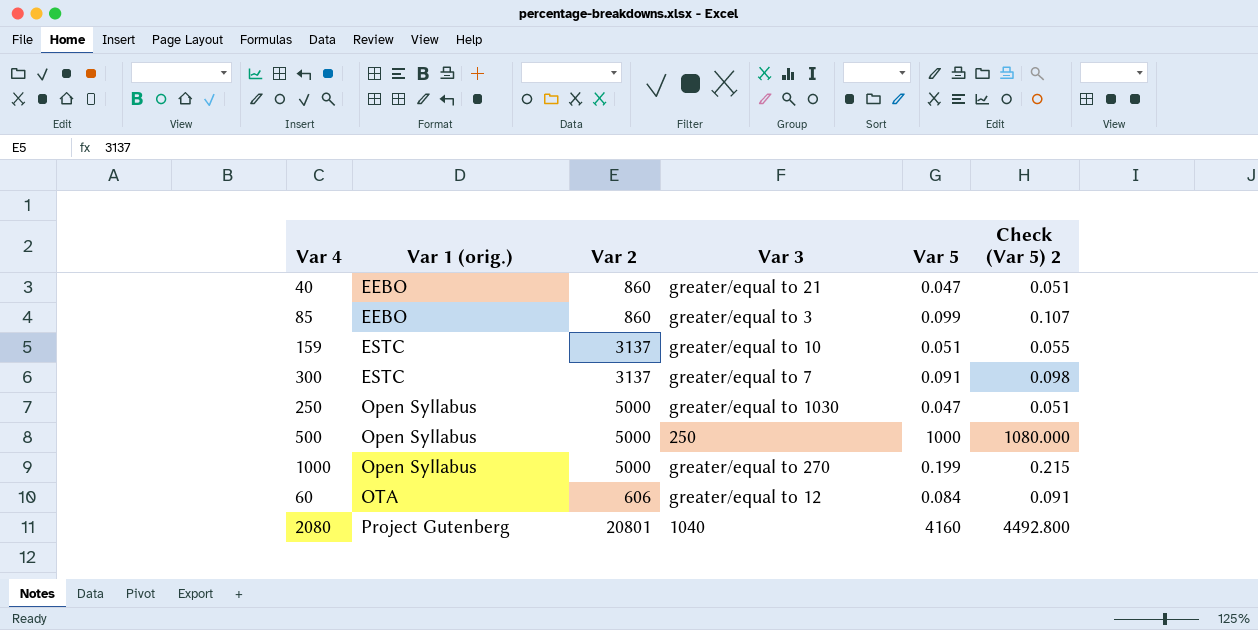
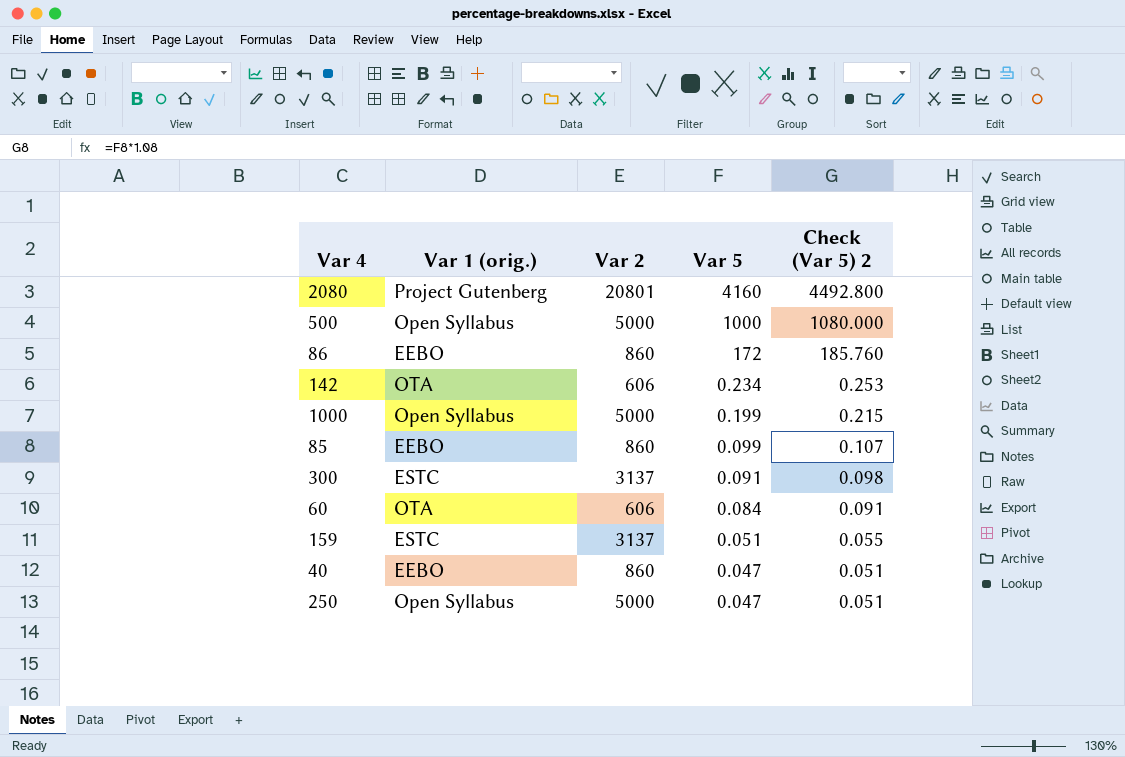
row order: Var 1 (orig.) ascending -> Var 5 descending
column Var 3 | position: 4 -> none
row 86: none -> EEBO | 860 | 172 | 185.760
row 142: none -> OTA | 606 | 0.234 | 0.253

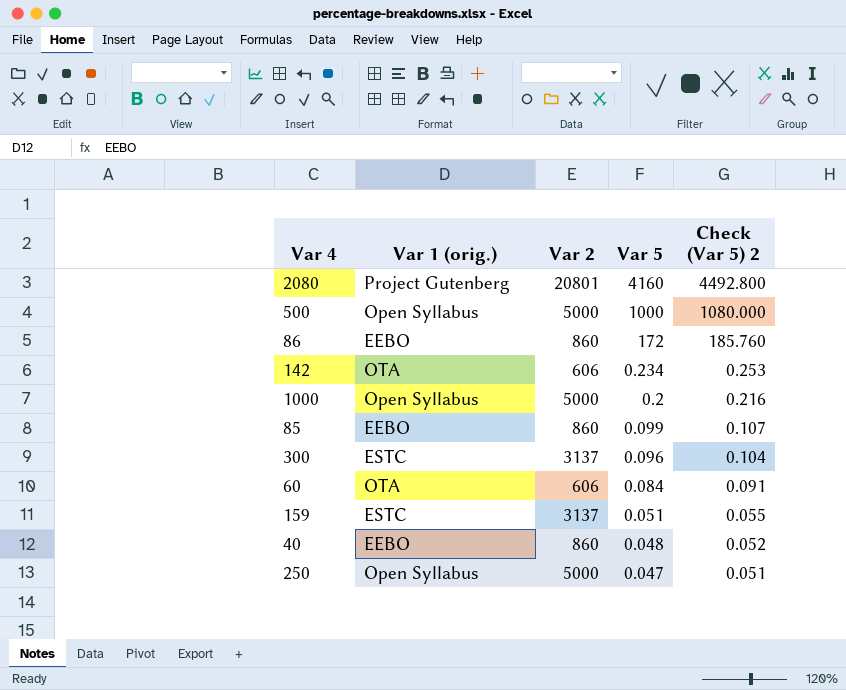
1000 | Var 5: 0.199 -> 0.2
1000 | Check (Var 5) 2: 0.215 -> 0.216
300 | Var 5: 0.091 -> 0.096
300 | Check (Var 5) 2: 0.098 -> 0.104
40 | Var 5: 0.047 -> 0.048
40 | Check (Var 5) 2: 0.051 -> 0.052

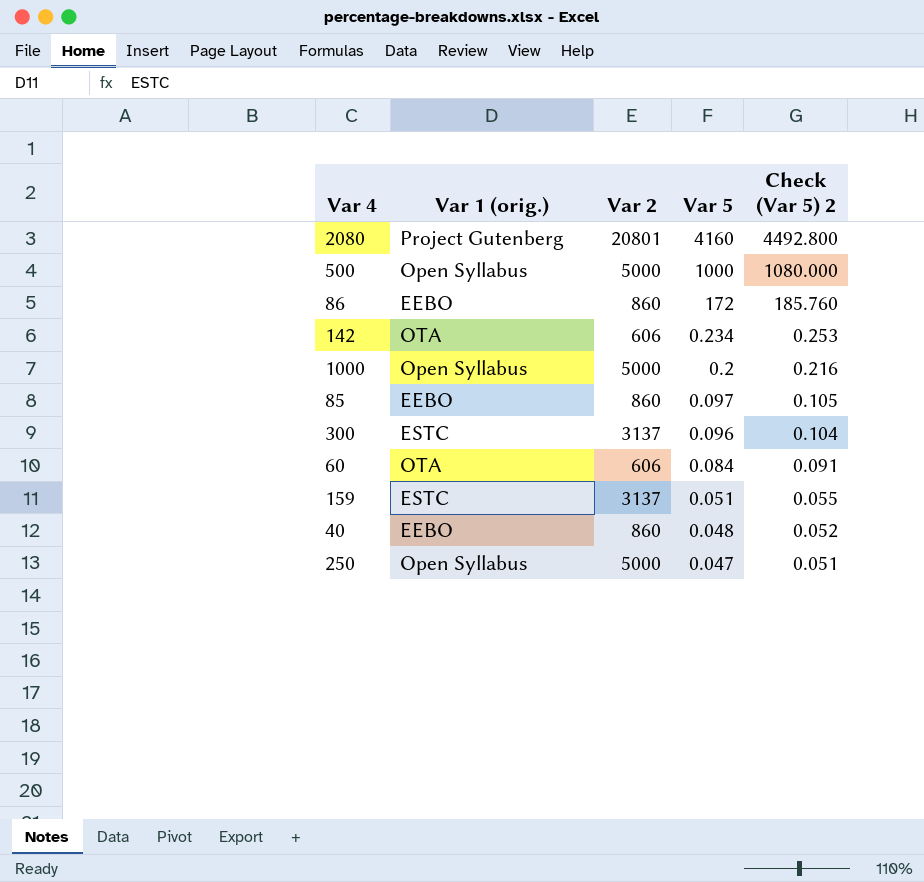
85 | Var 5: 0.099 -> 0.097
85 | Check (Var 5) 2: 0.107 -> 0.105

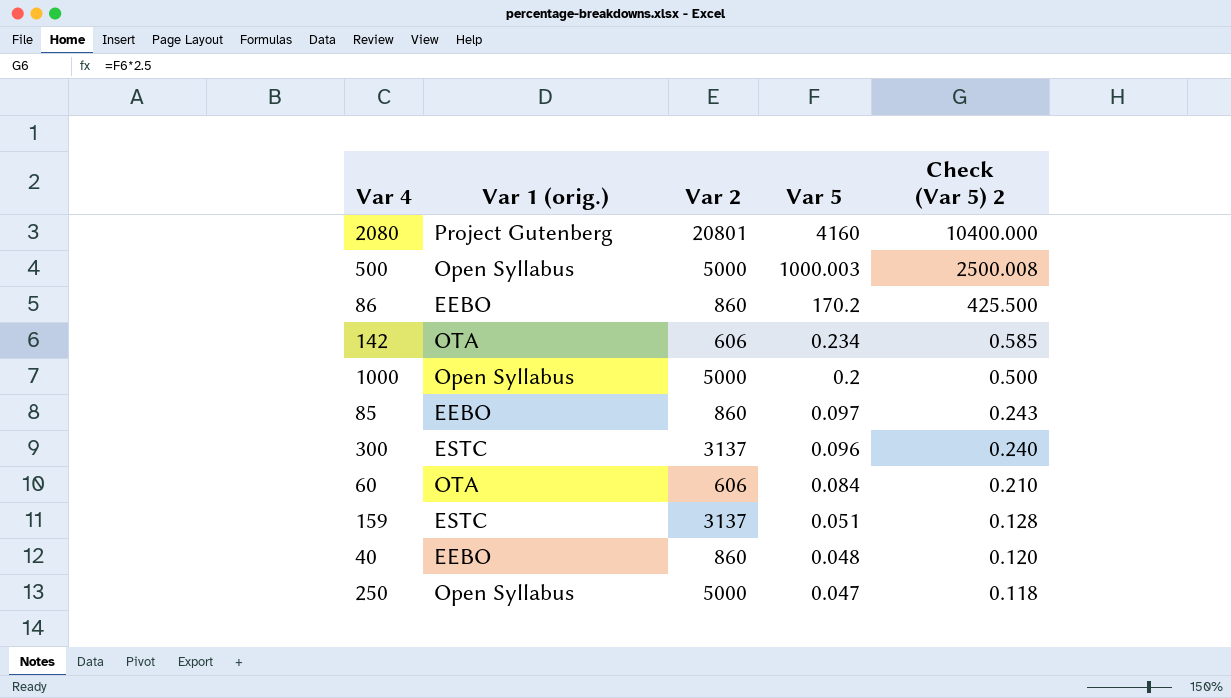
column Check (Var 5) 2 | formula: [Var 5] * 1.08 -> [Var 5] * 2.5
500 | Var 5: 1000 -> 1000.003
86 | Var 5: 172 -> 170.2

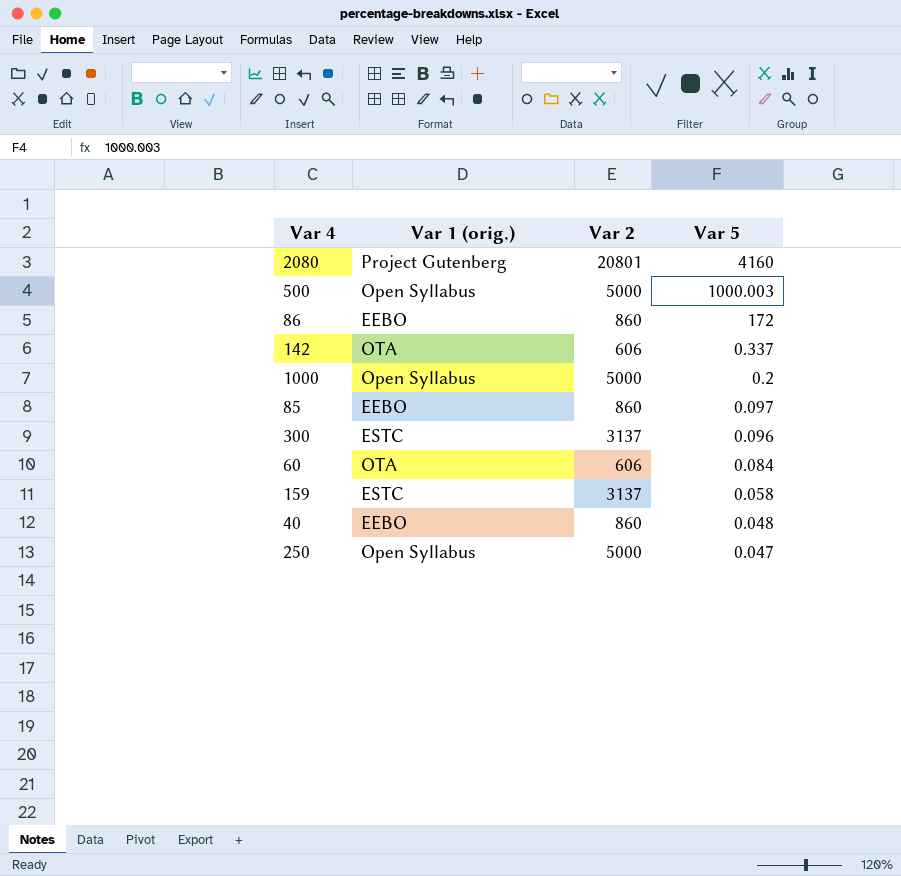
column Check (Var 5) 2 | formula: [Var 5] * 2.5 -> none
86 | Var 5: 170.2 -> 172
142 | Var 5: 0.234 -> 0.337
159 | Var 5: 0.051 -> 0.058

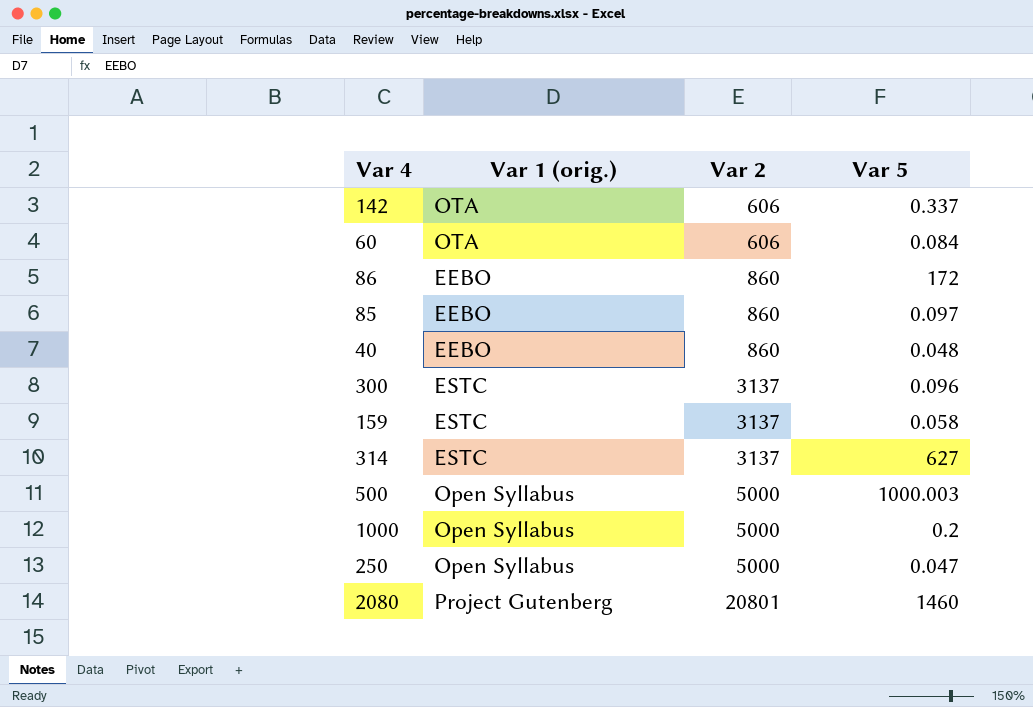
row order: Var 5 descending -> Var 2 ascending
row 314: none -> ESTC | 3137 | 627
2080 | Var 5: 4160 -> 1460

